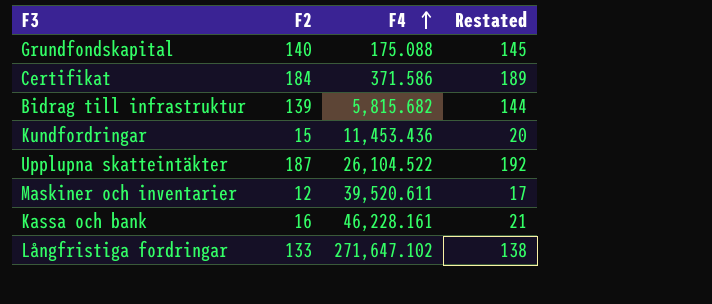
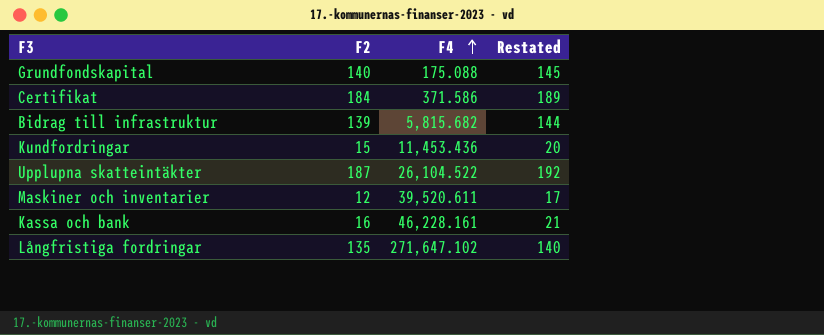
Långfristiga fordringar | F2: 133 -> 135
Långfristiga fordringar | Restated: 138 -> 140

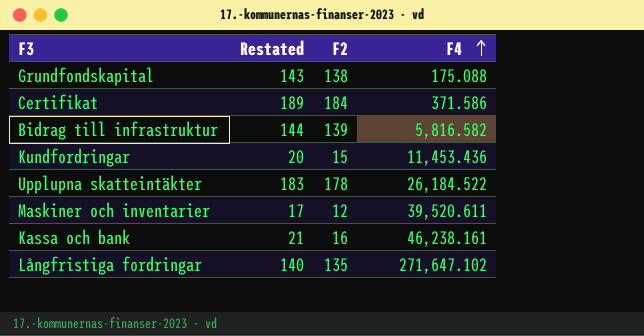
column Restated | position: 4 -> 2
Grundfondskapital | Restated: 145 -> 143
Grundfondskapital | F2: 140 -> 138
Bidrag till infrastruktur | F4: 5,815.682 -> 5,816.582
Upplupna skatteintäkter | Restated: 192 -> 183
Upplupna skatteintäkter | F2: 187 -> 178
Upplupna skatteintäkter | F4: 26,104.522 -> 26,184.522
Kassa och bank | F4: 46,228.161 -> 46,238.161

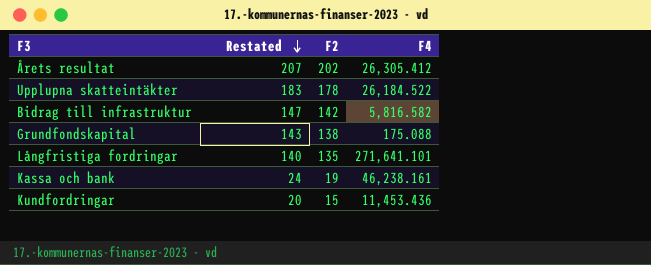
row order: F4 ascending -> Restated descending
row Certifikat: 189 | 184 | 371.586 -> none
row Maskiner och inventarier: 17 | 12 | 39,520.611 -> none
row Årets resultat: none -> 207 | 202 | 26,305.412
Bidrag till infrastruktur | Restated: 144 -> 147
Bidrag till infrastruktur | F2: 139 -> 142
Långfristiga fordringar | F4: 271,647.102 -> 271,641.101
Kassa och bank | Restated: 21 -> 24
Kassa och bank | F2: 16 -> 19

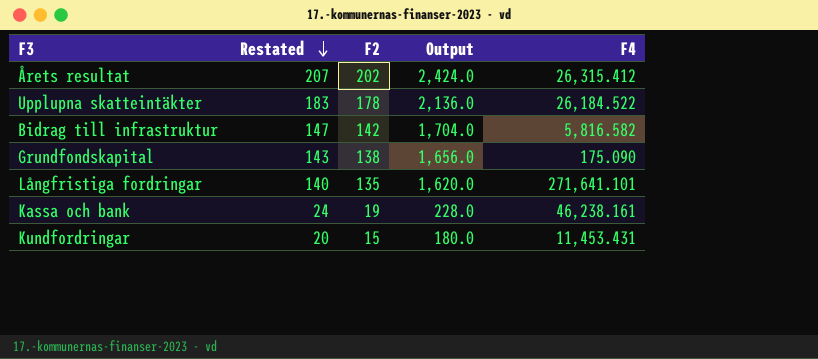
column Output | formula: none -> [F2] * 12
Årets resultat | F4: 26,305.412 -> 26,315.412
Grundfondskapital | F4: 175.088 -> 175.090
Kundfordringar | F4: 11,453.436 -> 11,453.431

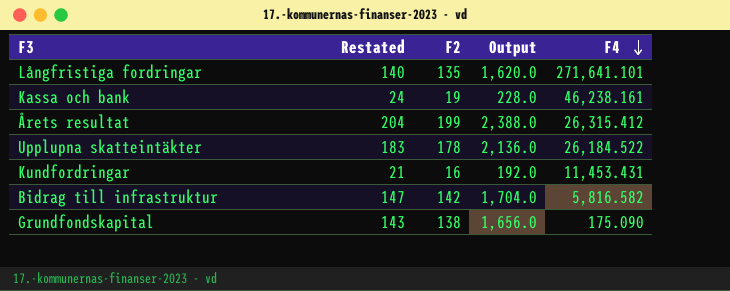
row order: Restated descending -> F4 descending
Årets resultat | Restated: 207 -> 204
Årets resultat | F2: 202 -> 199
Årets resultat | Output: 2,424.0 -> 2,388.0
Kundfordringar | Restated: 20 -> 21
Kundfordringar | F2: 15 -> 16
Kundfordringar | Output: 180.0 -> 192.0

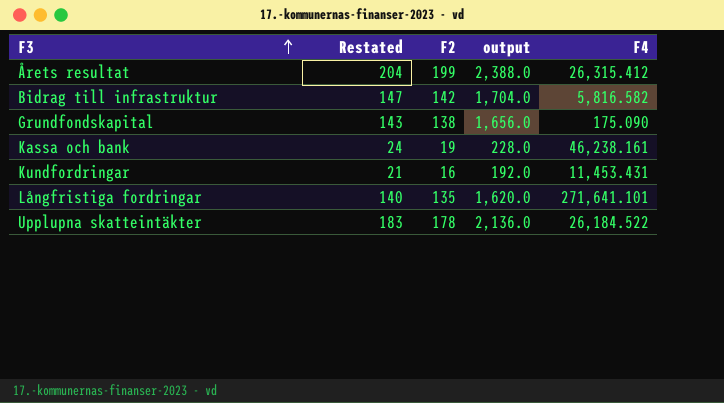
row order: F4 descending -> F3 ascending
column name: Output -> output

